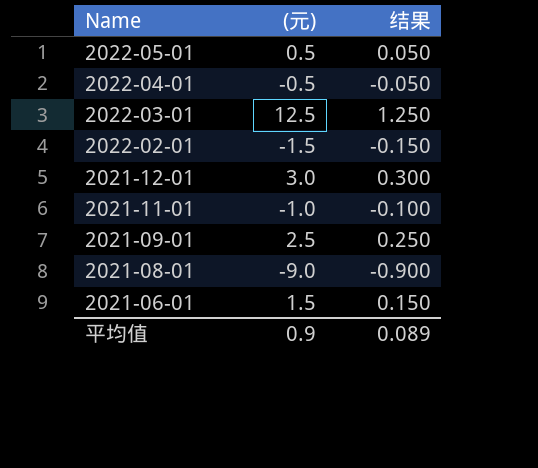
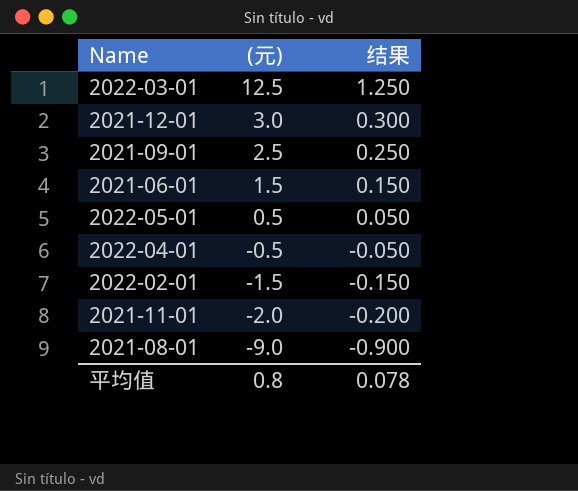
row order: Name descending -> (元) descending
2021-11-01 | (元): -1.0 -> -2.0
2021-11-01 | 结果: -0.100 -> -0.200
平均值 | (元): 0.9 -> 0.8
平均值 | 结果: 0.089 -> 0.078

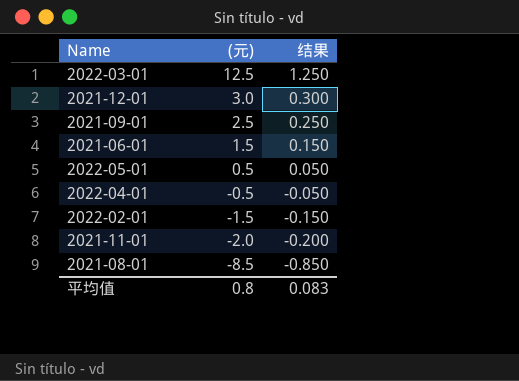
2021-08-01 | (元): -9.0 -> -8.5
2021-08-01 | 结果: -0.900 -> -0.850
平均值 | 结果: 0.078 -> 0.083

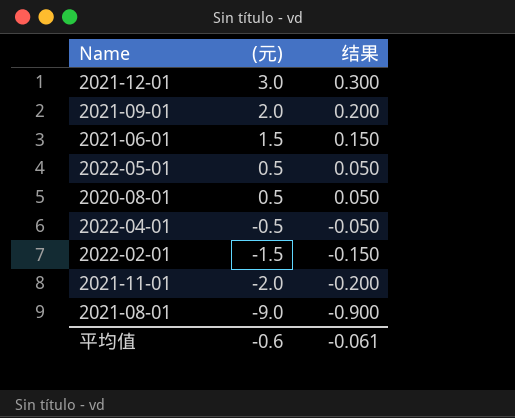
row 2022-03-01: 12.5 | 1.250 -> none
2021-09-01 | (元): 2.5 -> 2.0
2021-09-01 | 结果: 0.250 -> 0.200
row 2020-08-01: none -> 0.5 | 0.050
2021-08-01 | (元): -8.5 -> -9.0
2021-08-01 | 结果: -0.850 -> -0.900
平均值 | (元): 0.8 -> -0.6
平均值 | 结果: 0.083 -> -0.061

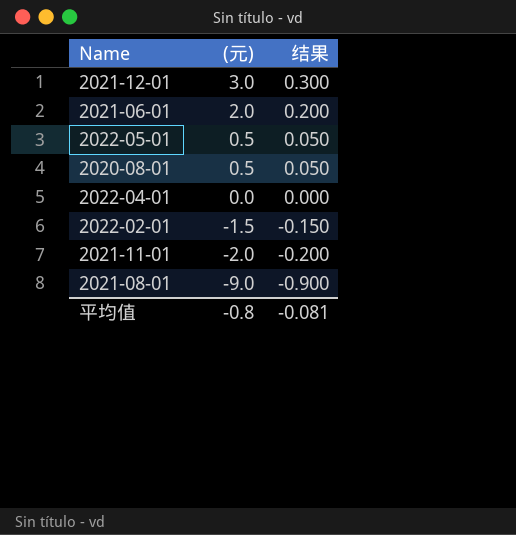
row 2021-09-01: 2.0 | 0.200 -> none
2021-06-01 | (元): 1.5 -> 2.0
2021-06-01 | 结果: 0.150 -> 0.200
2022-04-01 | (元): -0.5 -> 0.0
2022-04-01 | 结果: -0.050 -> 0.000
平均值 | (元): -0.6 -> -0.8
平均值 | 结果: -0.061 -> -0.081

